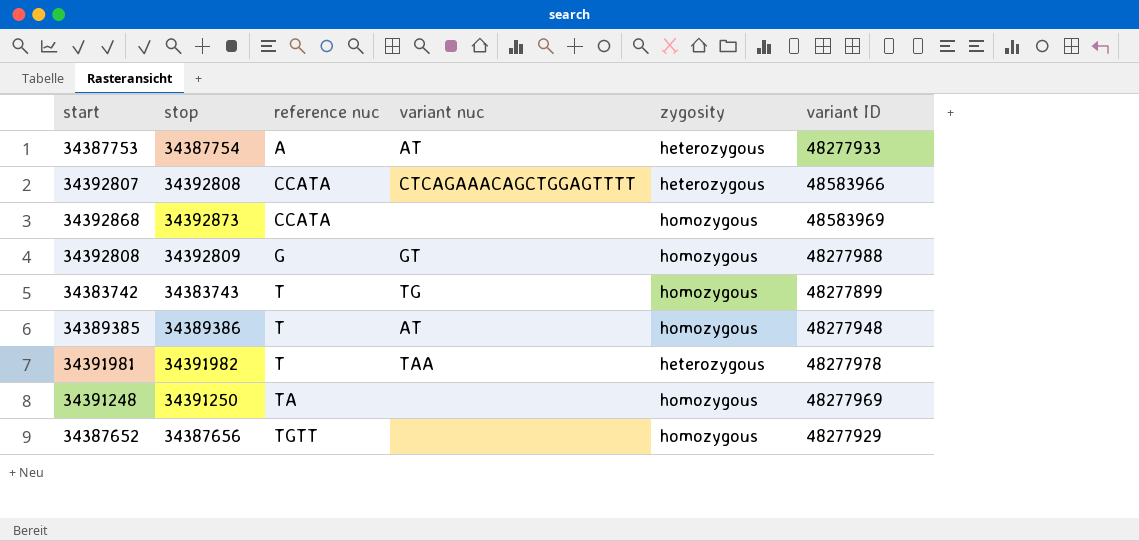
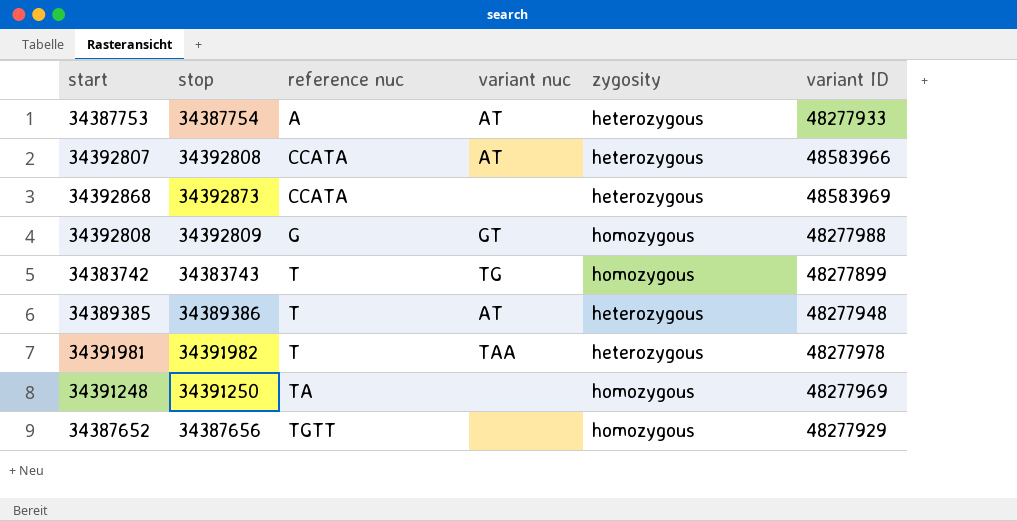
34392807 | variant nuc: CTCAGAAACAGCTGGAGTTTT -> AT
34392868 | zygosity: homozygous -> heterozygous
34389385 | zygosity: homozygous -> heterozygous

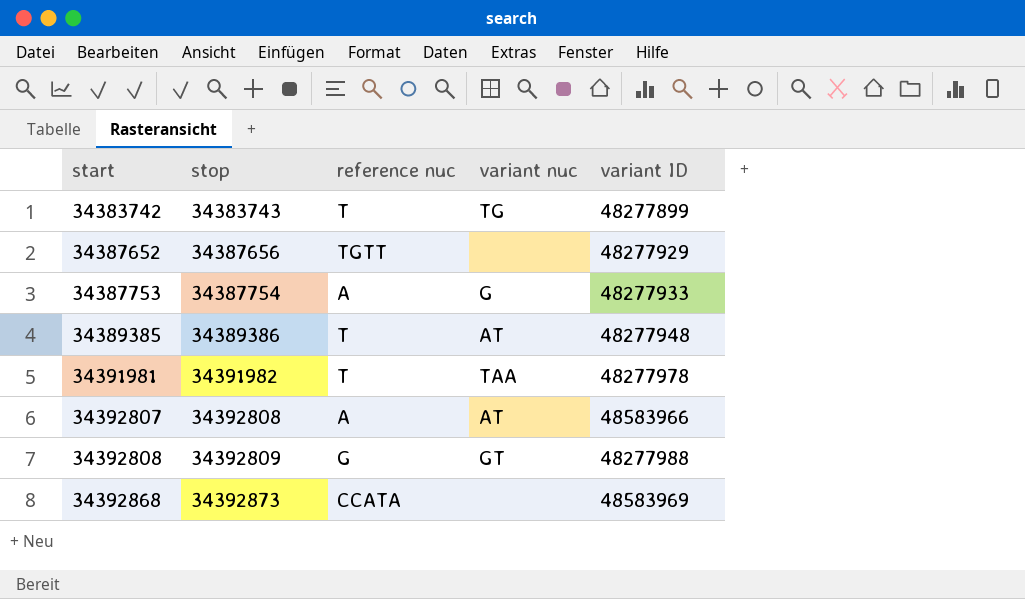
row order: reference nuc ascending -> start ascending
column zygosity | position: 5 -> none
row 34391248: 34391250 | TA | none | homozygous | 48277969 -> none
34387753 | variant nuc: AT -> G
34392807 | reference nuc: CCATA -> A

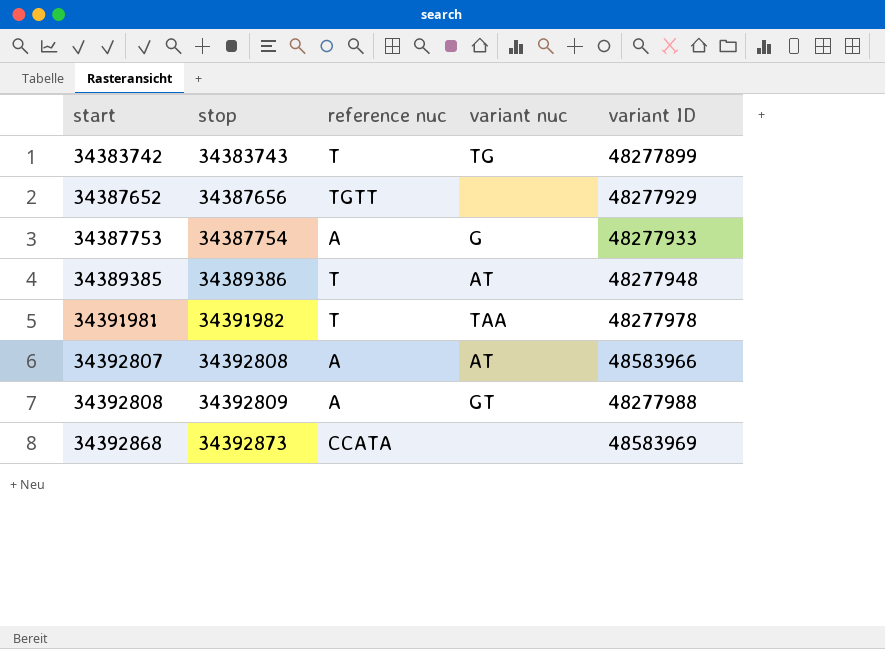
34392808 | reference nuc: G -> A

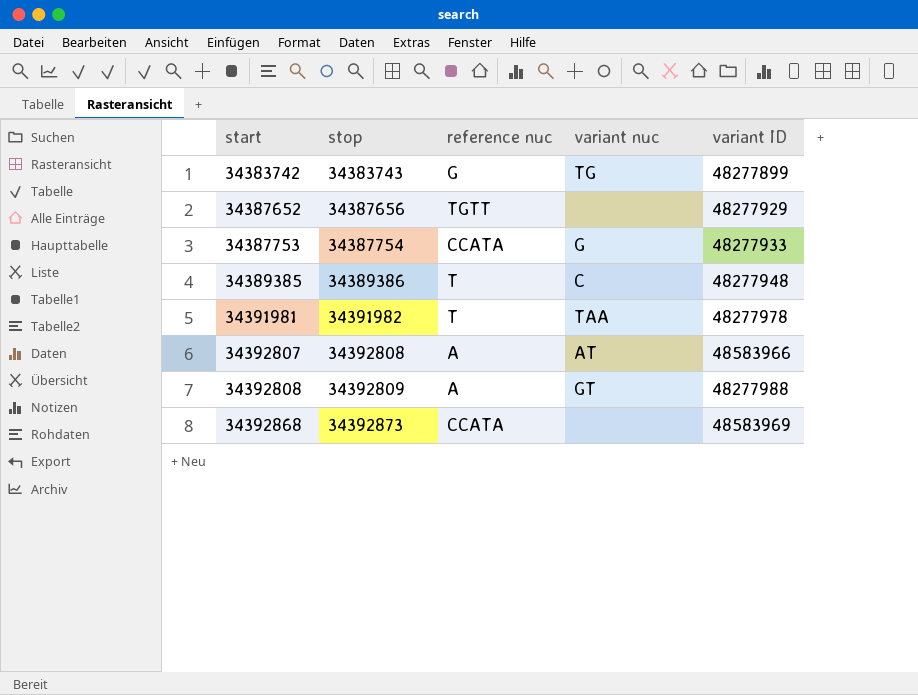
34383742 | reference nuc: T -> G
34387753 | reference nuc: A -> CCATA
34389385 | variant nuc: AT -> C

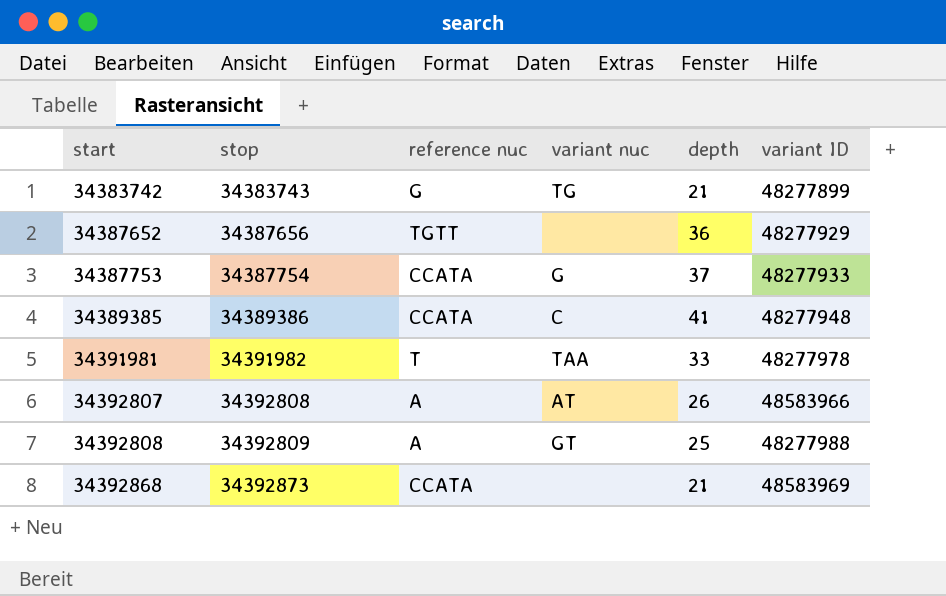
column depth | position: none -> 5
34389385 | reference nuc: T -> CCATA

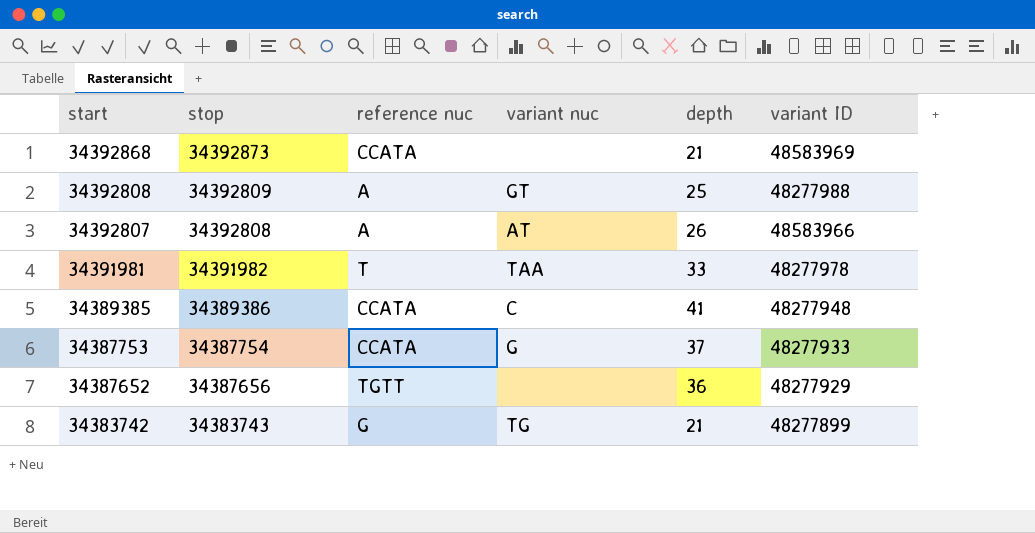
row order: start ascending -> start descending

